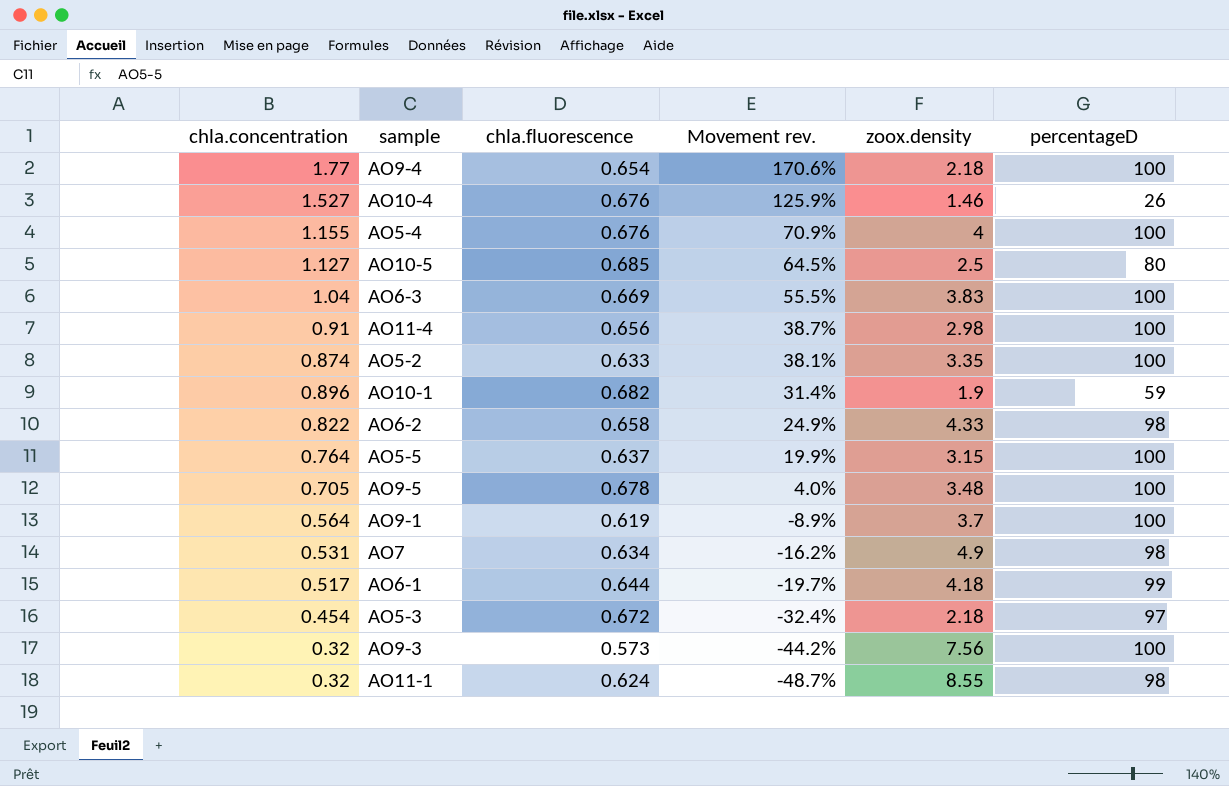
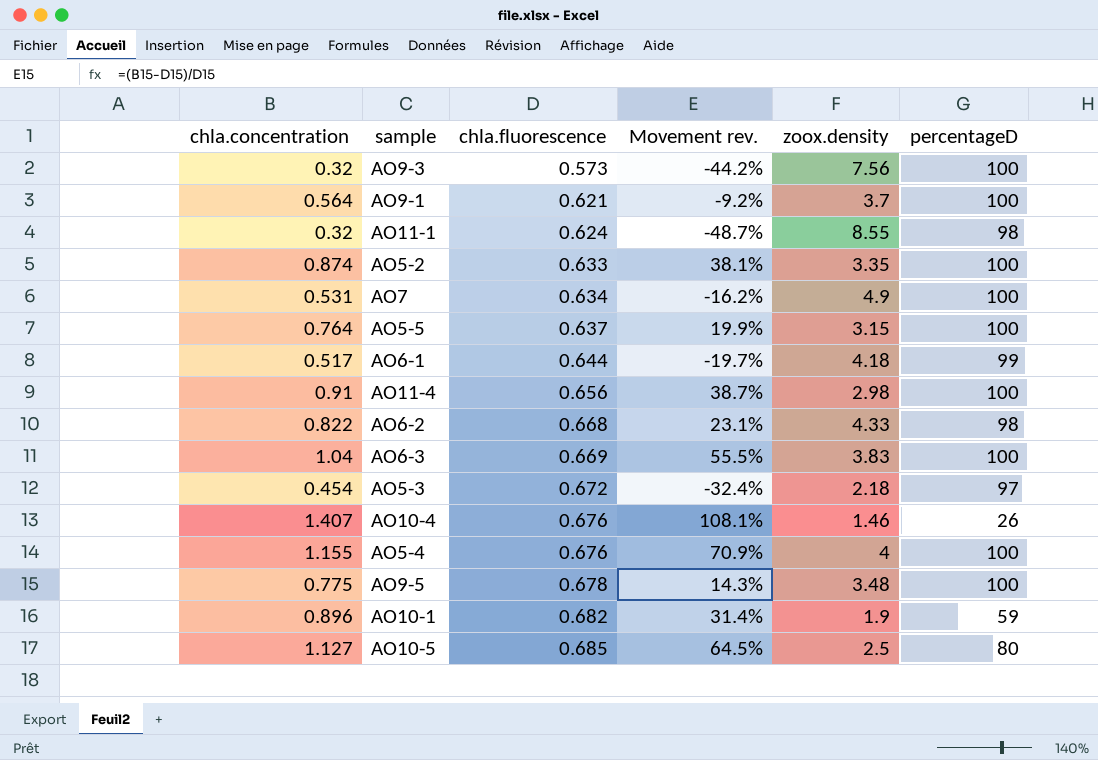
row order: Movement rev. descending -> chla.fluorescence ascending
row AO9-4: 1.77 | 0.654 | 170.6% | 2.18 | 100 -> none
AO9-1 | chla.fluorescence: 0.619 -> 0.621
AO9-1 | Movement rev.: -8.9% -> -9.2%
AO7 | percentageD: 98 -> 100
AO6-2 | chla.fluorescence: 0.658 -> 0.668
AO6-2 | Movement rev.: 24.9% -> 23.1%
AO10-4 | chla.concentration: 1.527 -> 1.407
AO10-4 | Movement rev.: 125.9% -> 108.1%
AO9-5 | chla.concentration: 0.705 -> 0.775
AO9-5 | Movement rev.: 4.0% -> 14.3%

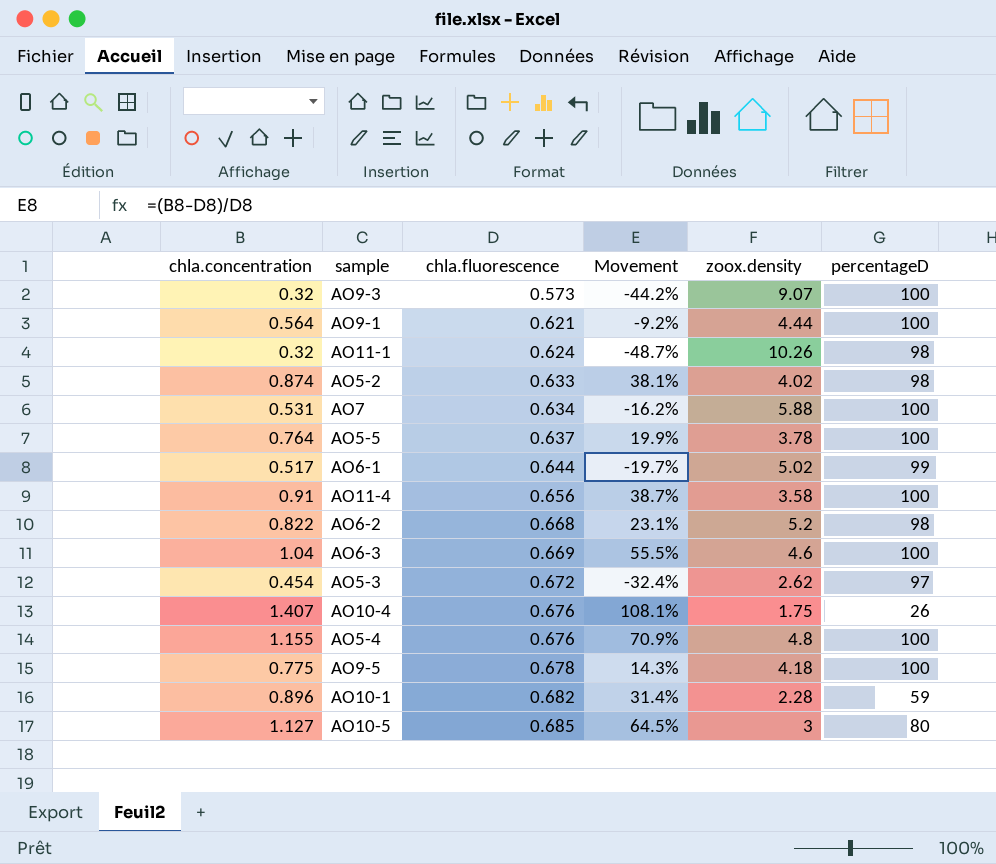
column name: Movement rev. -> Movement
AO9-3 | zoox.density: 7.56 -> 9.07
AO9-1 | zoox.density: 3.7 -> 4.44
AO11-1 | zoox.density: 8.55 -> 10.26
AO5-2 | zoox.density: 3.35 -> 4.02
AO5-2 | percentageD: 100 -> 98
AO7 | zoox.density: 4.9 -> 5.88
AO5-5 | zoox.density: 3.15 -> 3.78
AO6-1 | zoox.density: 4.18 -> 5.02
AO11-4 | zoox.density: 2.98 -> 3.58
AO6-2 | zoox.density: 4.33 -> 5.2
AO6-3 | zoox.density: 3.83 -> 4.6
AO5-3 | zoox.density: 2.18 -> 2.62
AO10-4 | zoox.density: 1.46 -> 1.75
AO5-4 | zoox.density: 4 -> 4.8
AO9-5 | zoox.density: 3.48 -> 4.18
AO10-1 | zoox.density: 1.9 -> 2.28
AO10-5 | zoox.density: 2.5 -> 3

